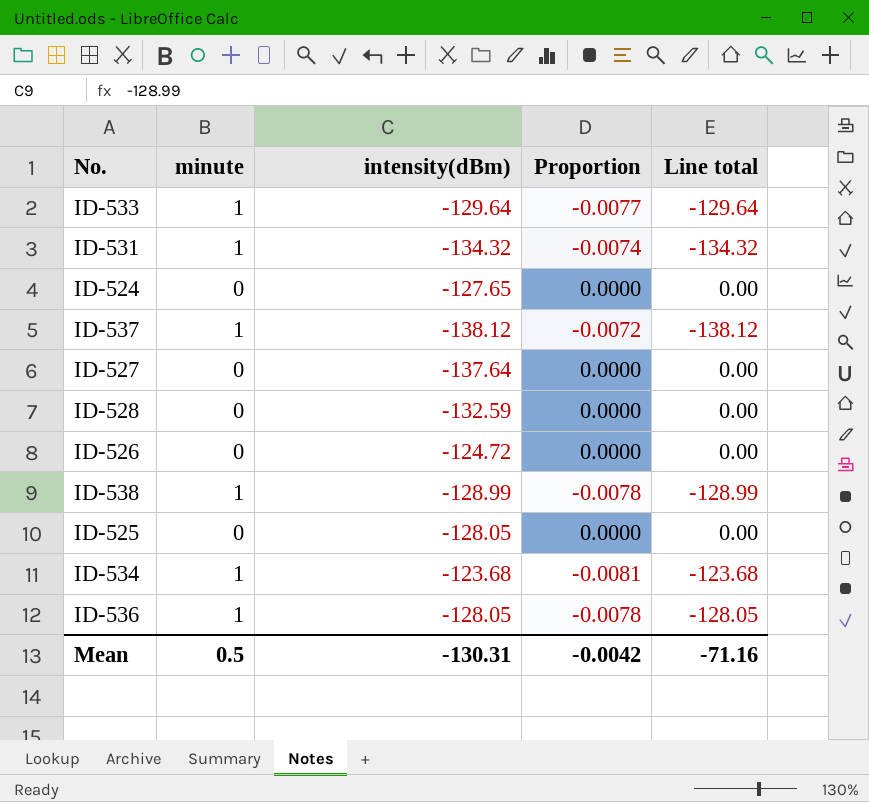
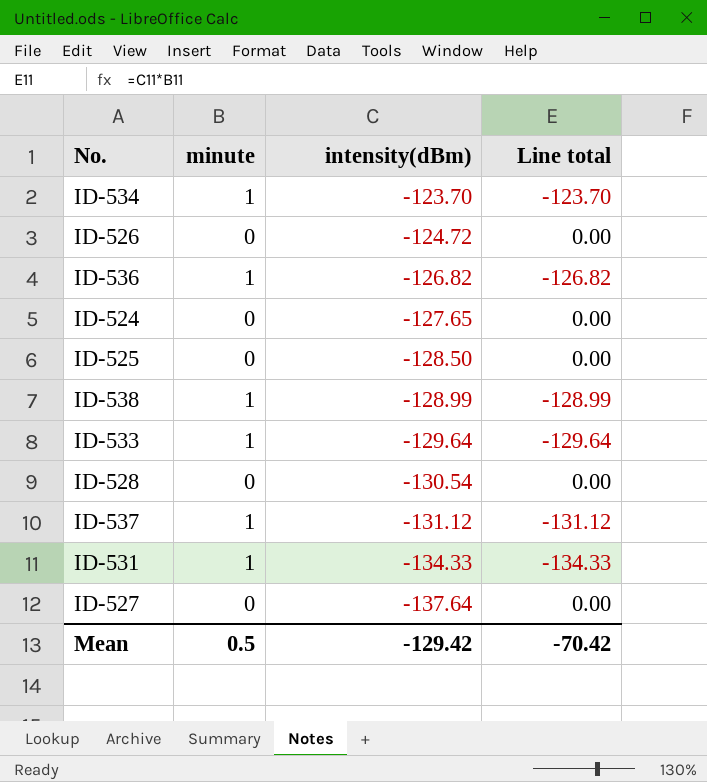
row order: none -> intensity(dBm) descending
column Proportion | formula: [minute] / [intensity(dBm)] -> none
ID-534 | intensity(dBm): -123.68 -> -123.70
ID-534 | Line total: -123.68 -> -123.70
ID-536 | intensity(dBm): -128.05 -> -126.82
ID-536 | Line total: -128.05 -> -126.82
ID-525 | intensity(dBm): -128.05 -> -128.50
ID-528 | intensity(dBm): -132.59 -> -130.54
ID-537 | intensity(dBm): -138.12 -> -131.12
ID-537 | Line total: -138.12 -> -131.12
ID-531 | intensity(dBm): -134.32 -> -134.33
ID-531 | Line total: -134.32 -> -134.33
Mean | intensity(dBm): -130.31 -> -129.42
Mean | Line total: -71.16 -> -70.42

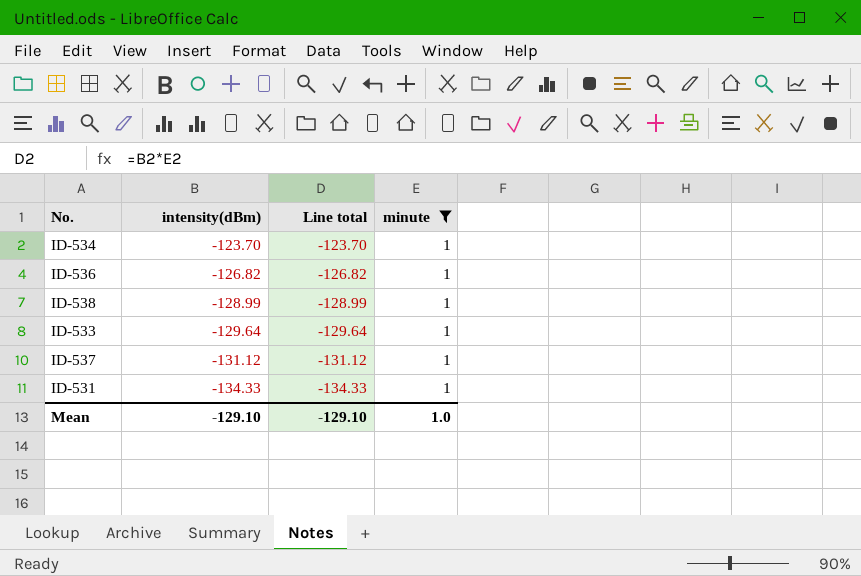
filter: none -> minute = 1
column minute | position: 2 -> 4
Mean | intensity(dBm): -129.42 -> -129.10
Mean | Line total: -70.42 -> -129.10
Mean | minute: 0.5 -> 1.0

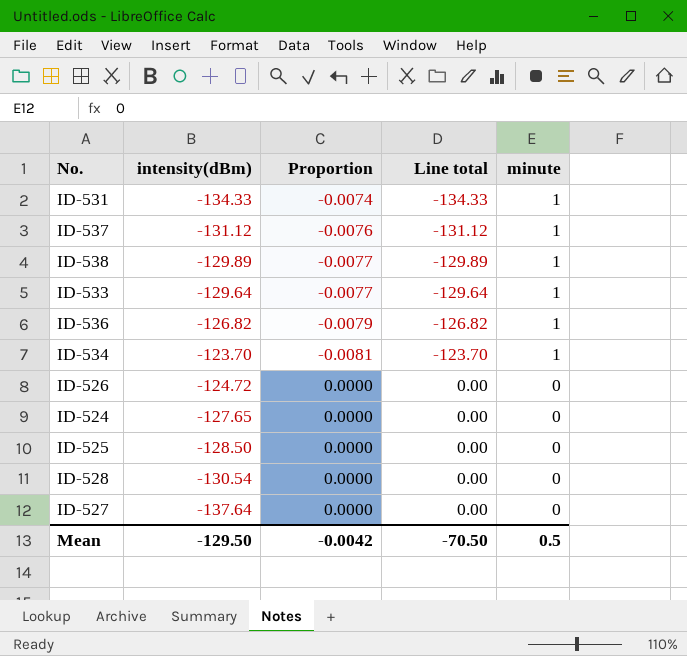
filter: minute = 1 -> none
row order: intensity(dBm) descending -> Line total ascending
column Proportion | formula: none -> [minute] / [intensity(dBm)]
ID-538 | intensity(dBm): -128.99 -> -129.89
ID-538 | Line total: -128.99 -> -129.89
Mean | intensity(dBm): -129.10 -> -129.50
Mean | Line total: -129.10 -> -70.50
Mean | minute: 1.0 -> 0.5

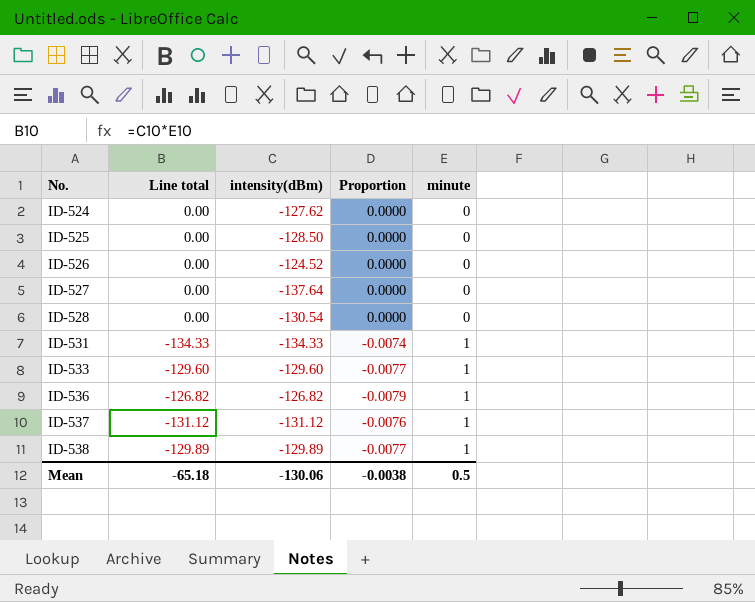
row order: Line total ascending -> No. ascending
column Line total | position: 4 -> 2
row ID-534: -123.70 | -0.0081 | -123.70 | 1 -> none
ID-524 | intensity(dBm): -127.65 -> -127.62
ID-526 | intensity(dBm): -124.72 -> -124.52
ID-533 | Line total: -129.64 -> -129.60
ID-533 | intensity(dBm): -129.64 -> -129.60
Mean | Line total: -70.50 -> -65.18
Mean | intensity(dBm): -129.50 -> -130.06
Mean | Proportion: -0.0042 -> -0.0038

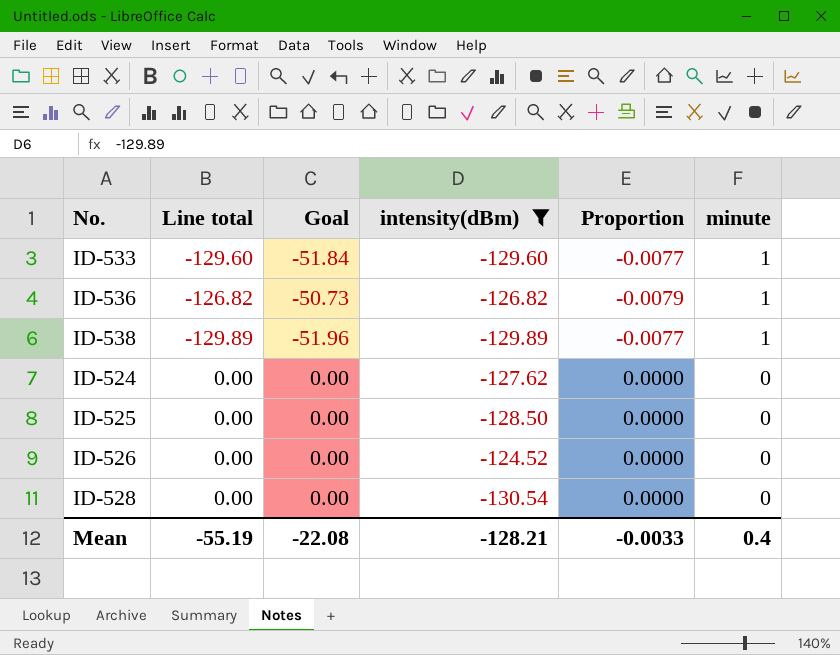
filter: none -> intensity(dBm) >= -130.54
row order: No. ascending -> minute descending
column Goal | formula: none -> [Line total] * 0.4
Mean | Line total: -65.18 -> -55.19
Mean | intensity(dBm): -130.06 -> -128.21
Mean | Proportion: -0.0038 -> -0.0033
Mean | minute: 0.5 -> 0.4

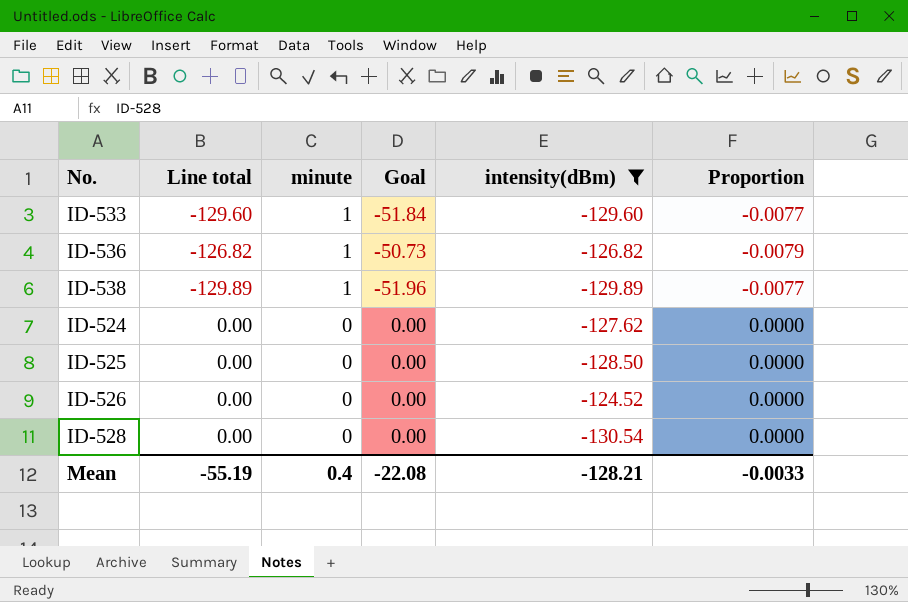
column minute | position: 6 -> 3

